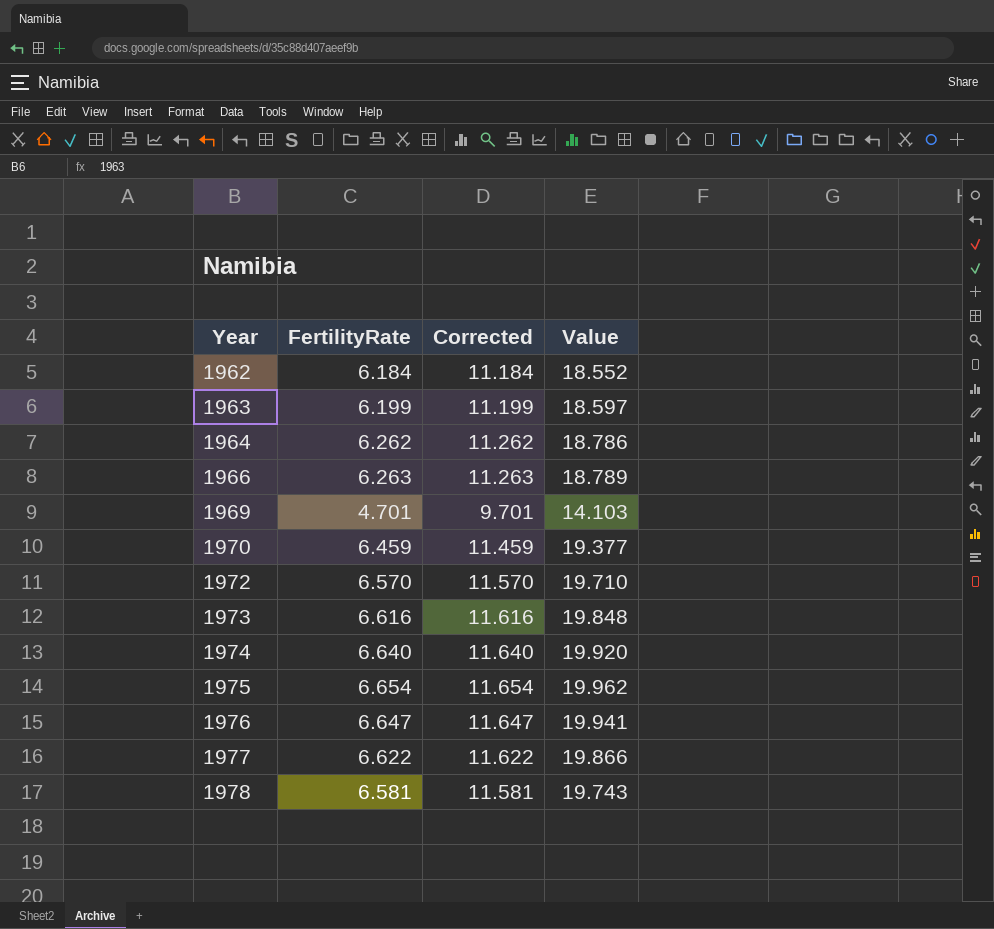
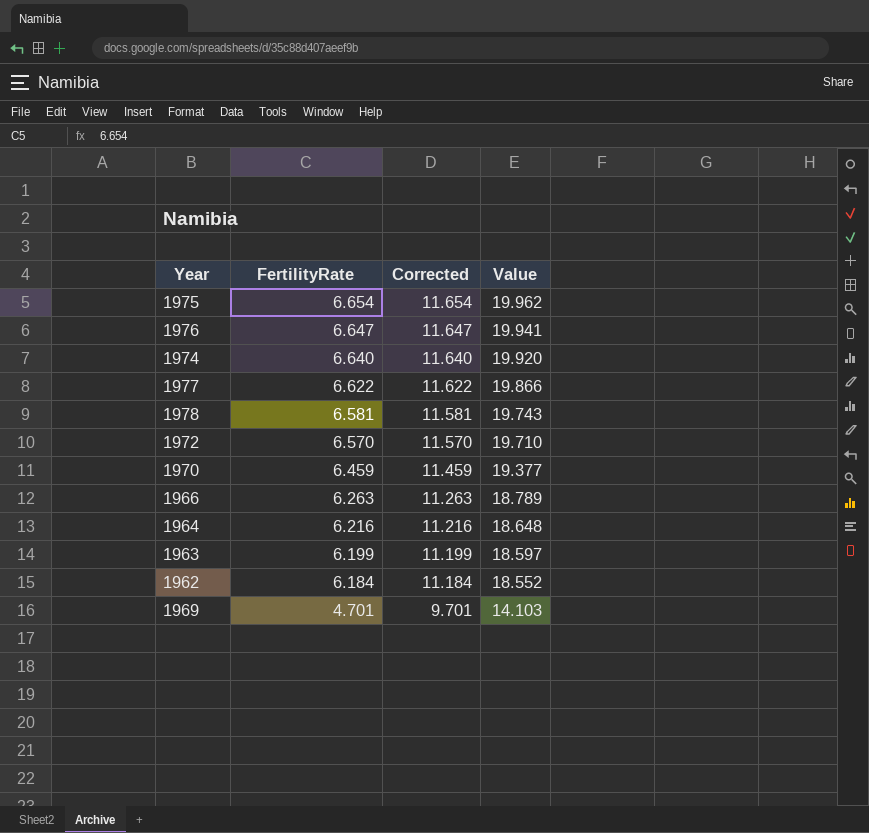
row order: Year ascending -> FertilityRate descending
row 1973: 6.616 | 11.616 | 19.848 -> none
1964 | FertilityRate: 6.262 -> 6.216
1964 | Corrected: 11.262 -> 11.216
1964 | Value: 18.786 -> 18.648

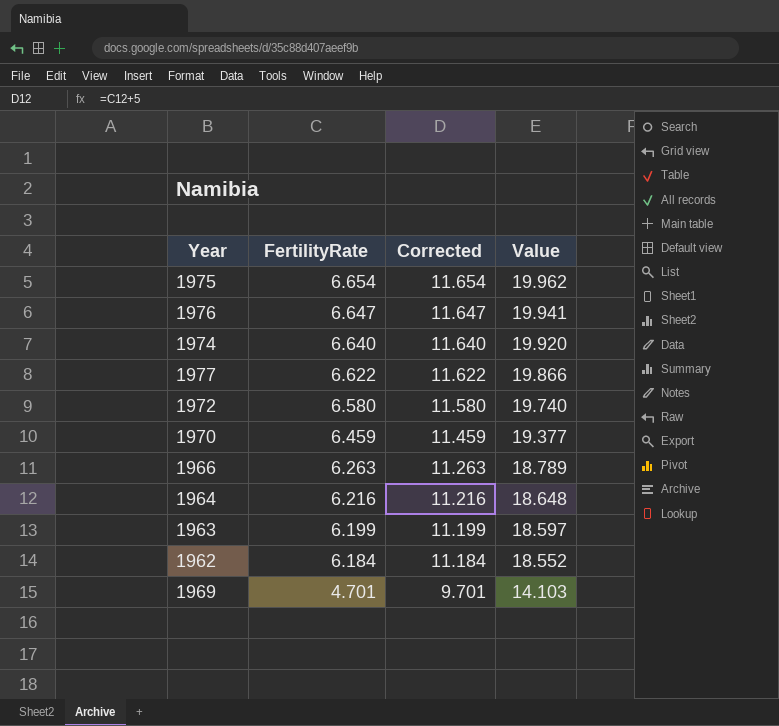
row 1978: 6.581 | 11.581 | 19.743 -> none
1972 | FertilityRate: 6.570 -> 6.580
1972 | Corrected: 11.570 -> 11.580
1972 | Value: 19.710 -> 19.740

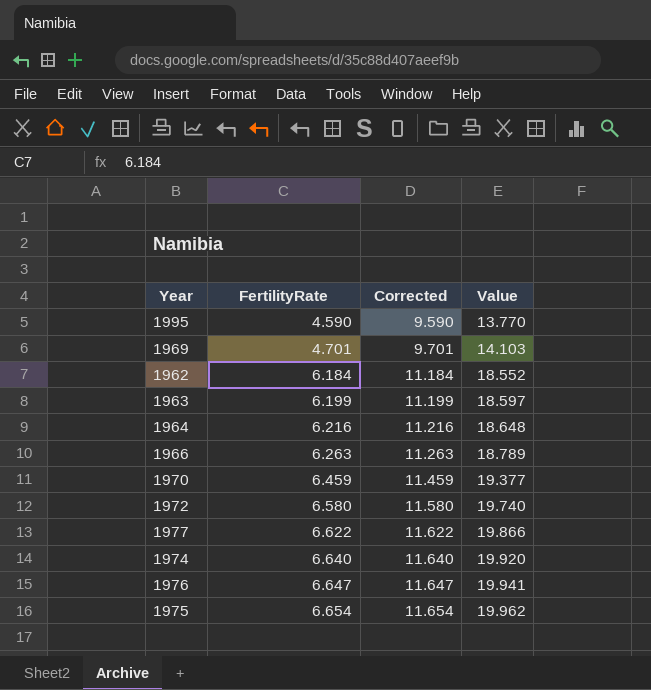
row order: FertilityRate descending -> FertilityRate ascending
row 1995: none -> 4.590 | 9.590 | 13.770

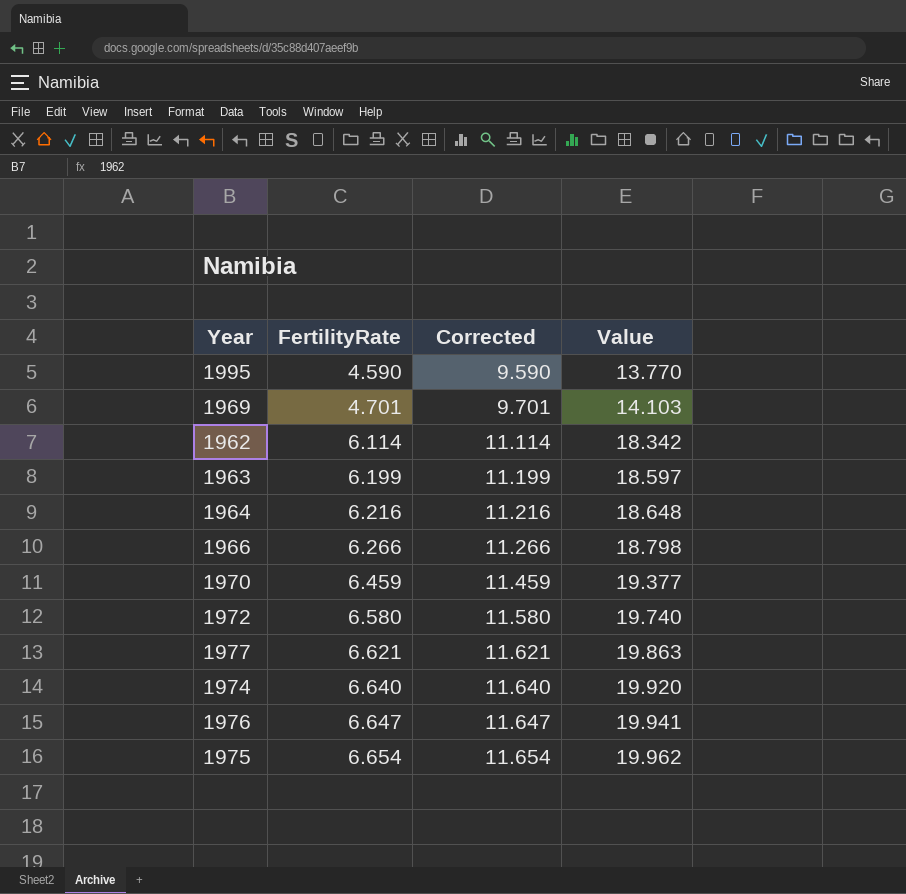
1962 | FertilityRate: 6.184 -> 6.114
1962 | Corrected: 11.184 -> 11.114
1962 | Value: 18.552 -> 18.342
1966 | FertilityRate: 6.263 -> 6.266
1966 | Corrected: 11.263 -> 11.266
1966 | Value: 18.789 -> 18.798
1977 | FertilityRate: 6.622 -> 6.621
1977 | Corrected: 11.622 -> 11.621
1977 | Value: 19.866 -> 19.863

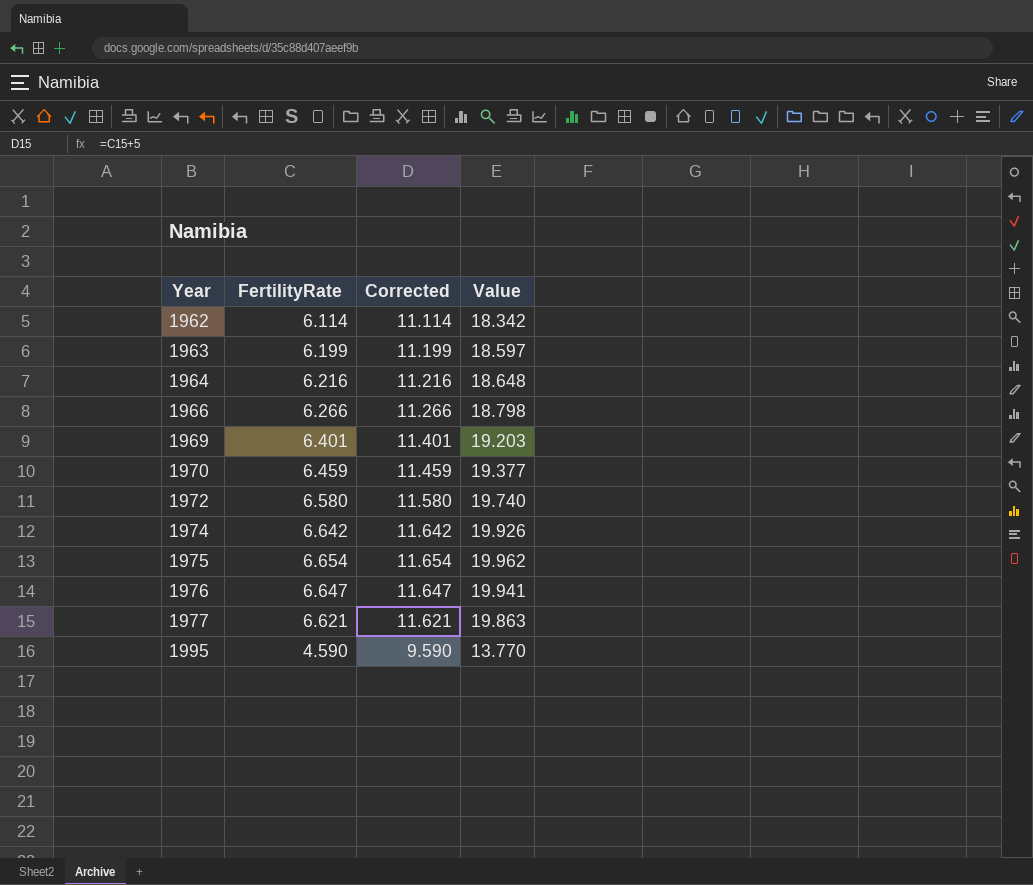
row order: FertilityRate ascending -> Year ascending
1969 | FertilityRate: 4.701 -> 6.401
1969 | Corrected: 9.701 -> 11.401
1969 | Value: 14.103 -> 19.203
1974 | FertilityRate: 6.640 -> 6.642
1974 | Corrected: 11.640 -> 11.642
1974 | Value: 19.920 -> 19.926

